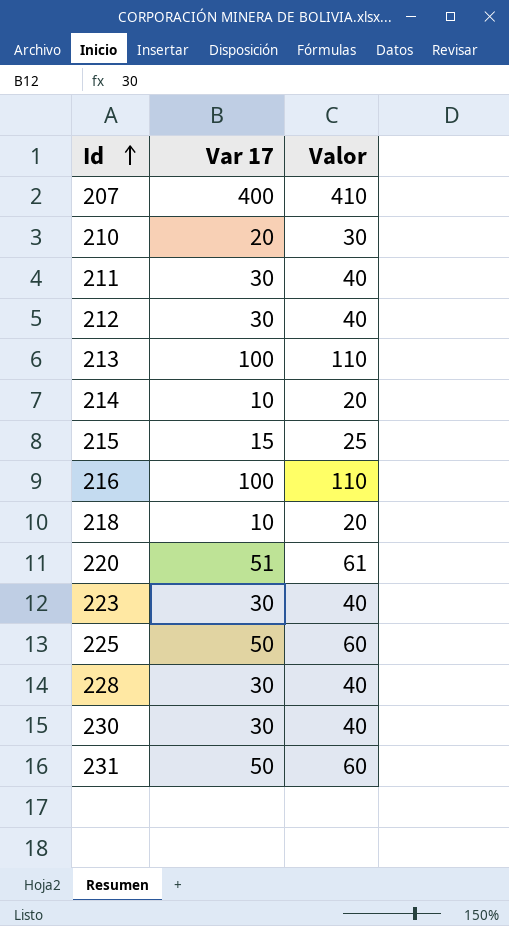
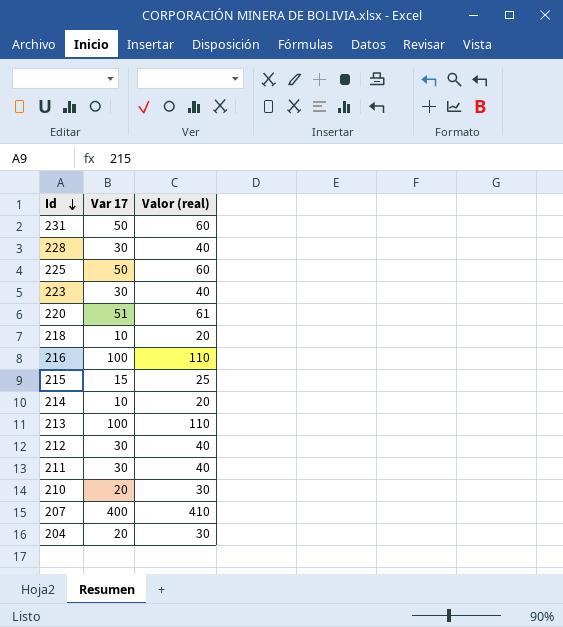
row order: Id ascending -> Id descending
column name: Valor -> Valor (real)
row 230: 30 | 40 -> none
row 204: none -> 20 | 30

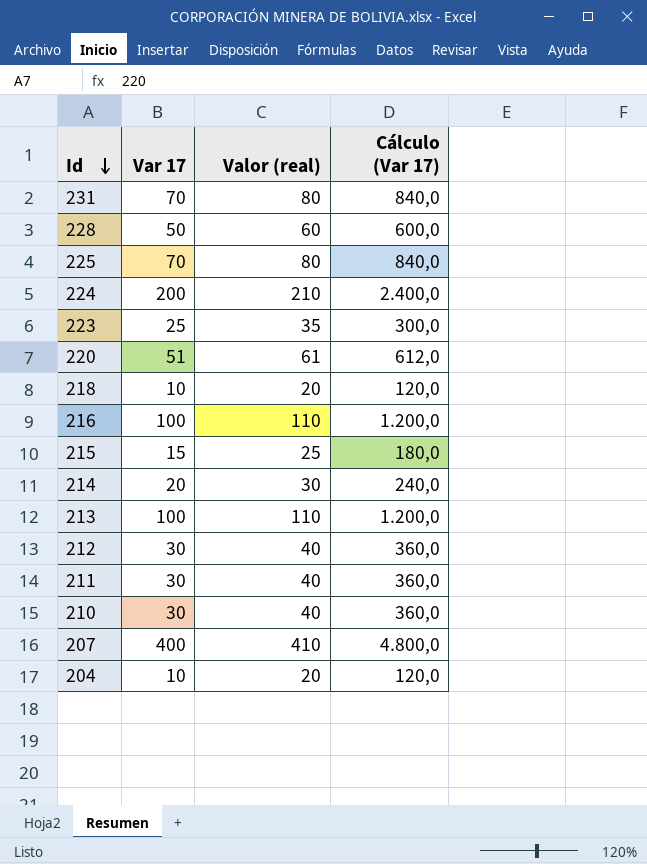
column Cálculo (Var 17) | formula: none -> [Var 17] * 12
231 | Var 17: 50 -> 70
231 | Valor (real): 60 -> 80
228 | Var 17: 30 -> 50
228 | Valor (real): 40 -> 60
225 | Var 17: 50 -> 70
225 | Valor (real): 60 -> 80
row 224: none -> 200 | 210 | 2.400,0
223 | Var 17: 30 -> 25
223 | Valor (real): 40 -> 35
214 | Var 17: 10 -> 20
214 | Valor (real): 20 -> 30
210 | Var 17: 20 -> 30
210 | Valor (real): 30 -> 40
204 | Var 17: 20 -> 10
204 | Valor (real): 30 -> 20

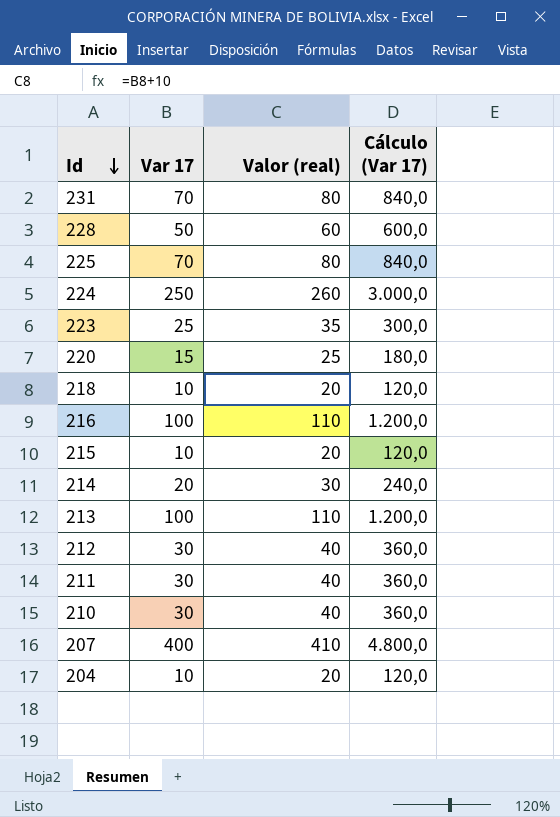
224 | Var 17: 200 -> 250
224 | Valor (real): 210 -> 260
224 | Cálculo (Var 17): 2.400,0 -> 3.000,0
220 | Var 17: 51 -> 15
220 | Valor (real): 61 -> 25
220 | Cálculo (Var 17): 612,0 -> 180,0
215 | Var 17: 15 -> 10
215 | Valor (real): 25 -> 20
215 | Cálculo (Var 17): 180,0 -> 120,0

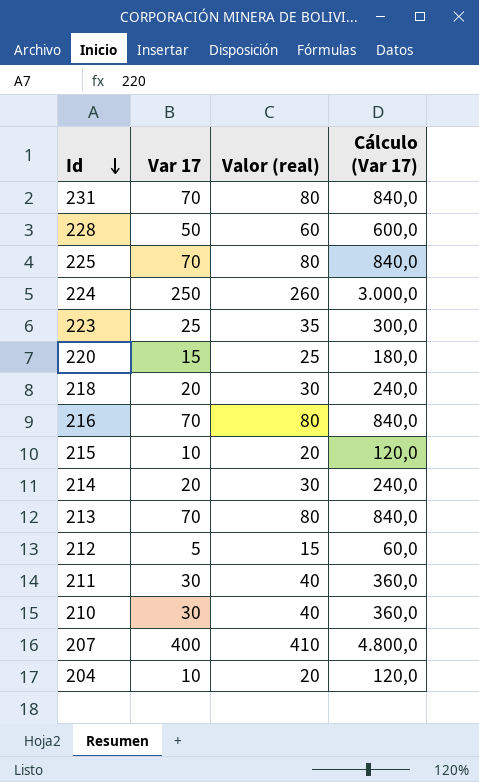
218 | Var 17: 10 -> 20
218 | Valor (real): 20 -> 30
218 | Cálculo (Var 17): 120,0 -> 240,0
216 | Var 17: 100 -> 70
216 | Valor (real): 110 -> 80
216 | Cálculo (Var 17): 1.200,0 -> 840,0
213 | Var 17: 100 -> 70
213 | Valor (real): 110 -> 80
213 | Cálculo (Var 17): 1.200,0 -> 840,0
212 | Var 17: 30 -> 5
212 | Valor (real): 40 -> 15
212 | Cálculo (Var 17): 360,0 -> 60,0

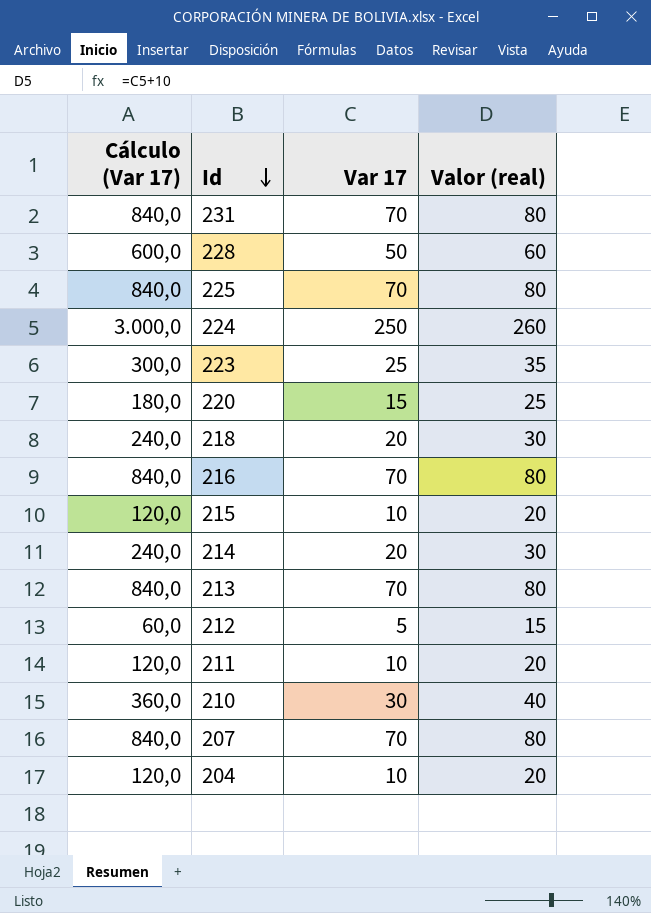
column Cálculo (Var 17) | position: 4 -> 1
211 | Cálculo (Var 17): 360,0 -> 120,0
211 | Var 17: 30 -> 10
211 | Valor (real): 40 -> 20
207 | Cálculo (Var 17): 4.800,0 -> 840,0
207 | Var 17: 400 -> 70
207 | Valor (real): 410 -> 80

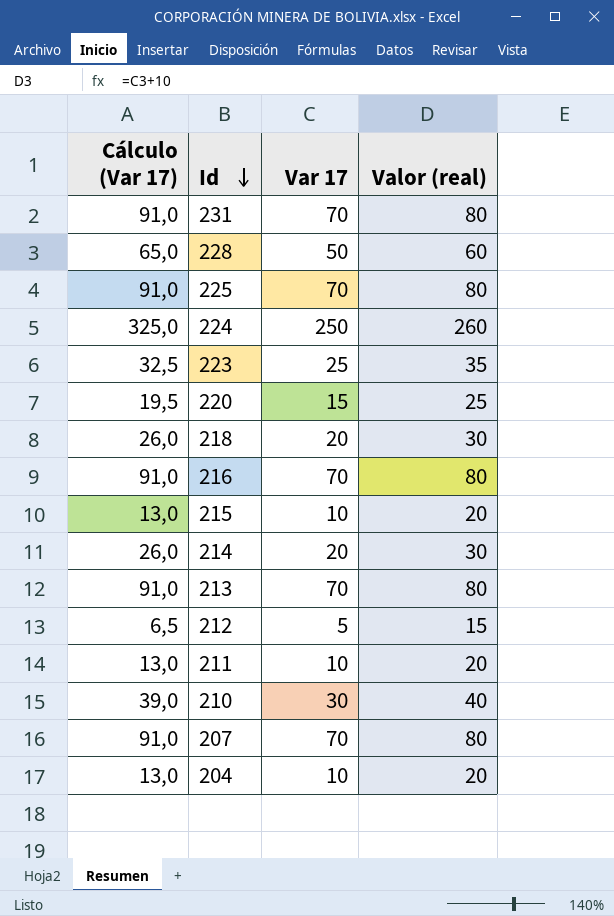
column Cálculo (Var 17) | formula: [Var 17] * 12 -> [Var 17] * 1,3

